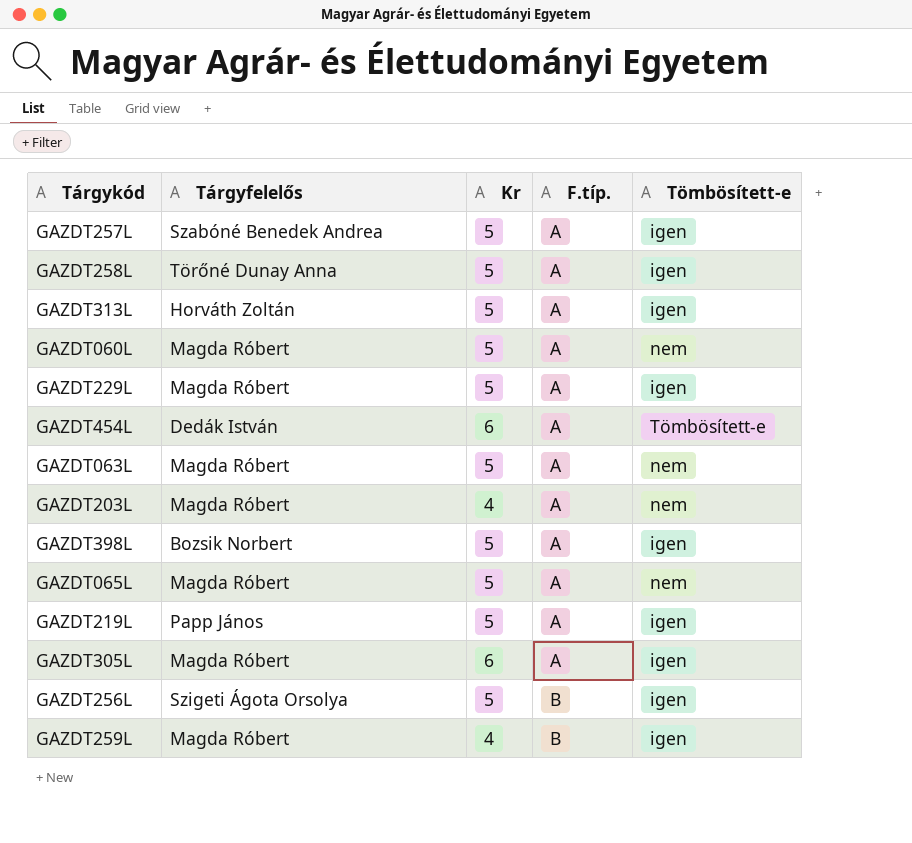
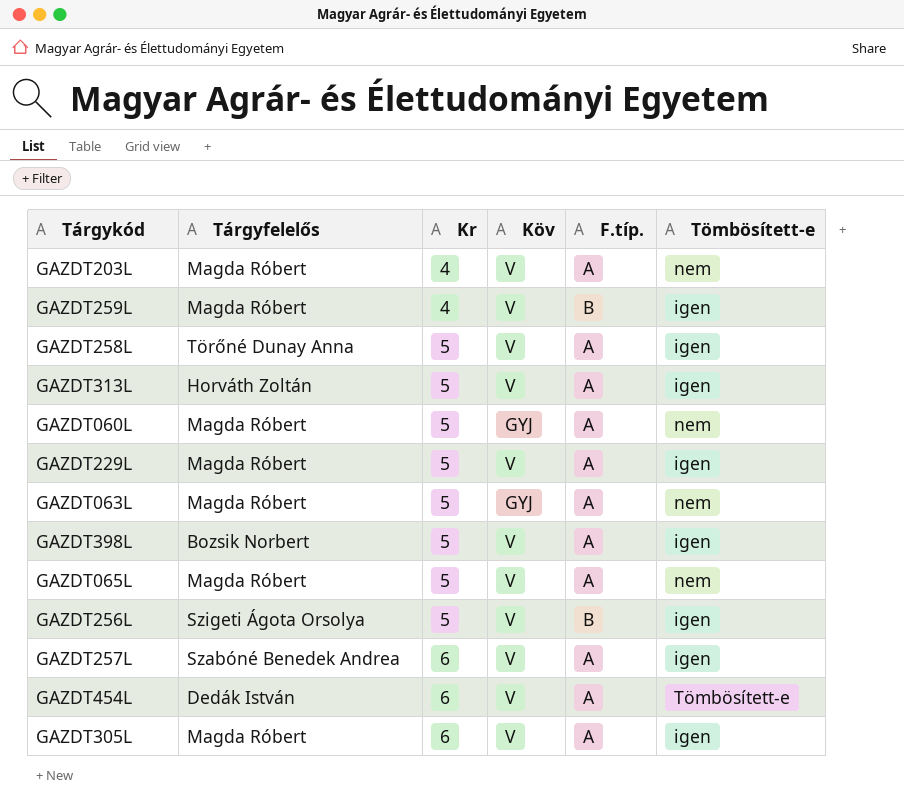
row order: F.típ. ascending -> Kr ascending
column Köv | position: none -> 4
row GAZDT219L: Papp János | 5 | A | igen -> none
GAZDT257L | Kr: 5 -> 6

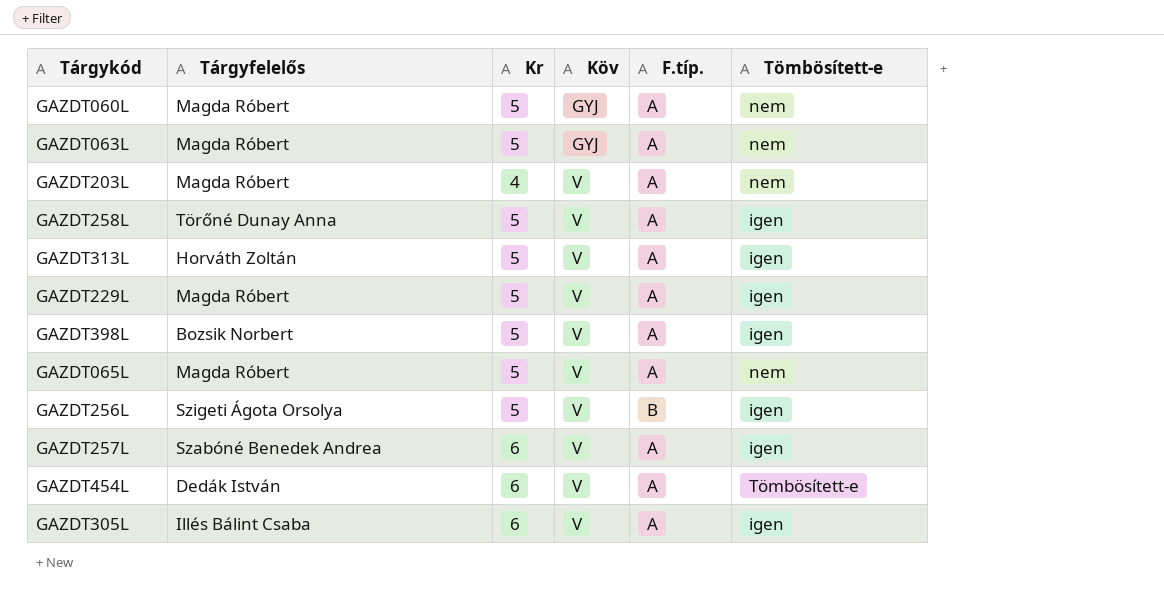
row order: Kr ascending -> Köv ascending
row GAZDT259L: Magda Róbert | 4 | V | B | igen -> none
GAZDT305L | Tárgyfelelős: Magda Róbert -> Illés Bálint Csaba

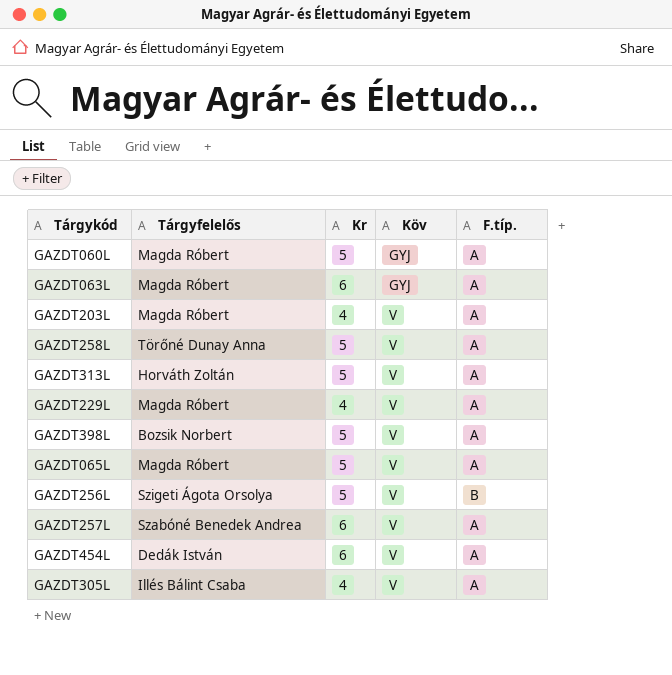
column Tömbösített-e | position: 6 -> none
GAZDT063L | Kr: 5 -> 6
GAZDT229L | Kr: 5 -> 4
GAZDT305L | Kr: 6 -> 4

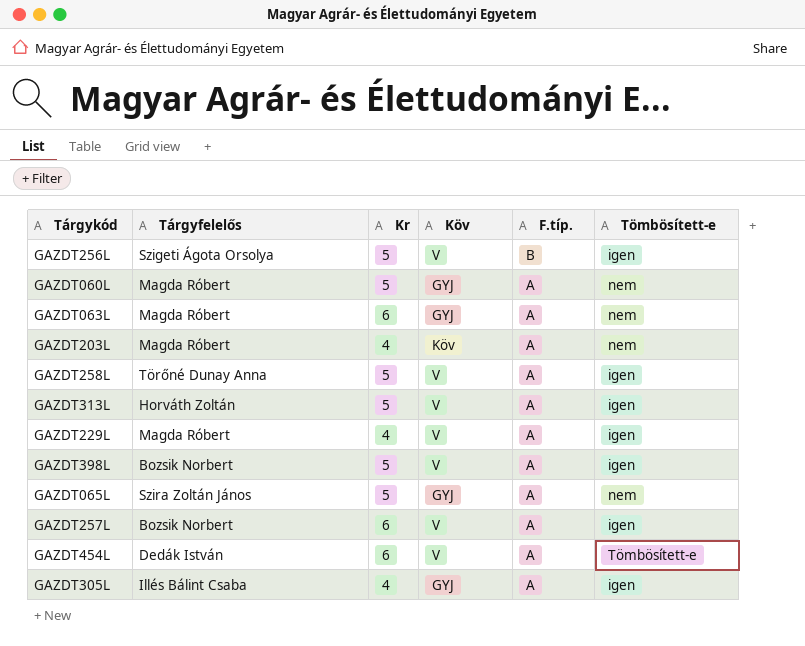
row order: Köv ascending -> F.típ. descending
column Tömbösített-e | position: none -> 6
GAZDT203L | Köv: V -> Köv
GAZDT065L | Tárgyfelelős: Magda Róbert -> Szira Zoltán János
GAZDT065L | Köv: V -> GYJ
GAZDT257L | Tárgyfelelős: Szabóné Benedek Andrea -> Bozsik Norbert
GAZDT305L | Köv: V -> GYJ

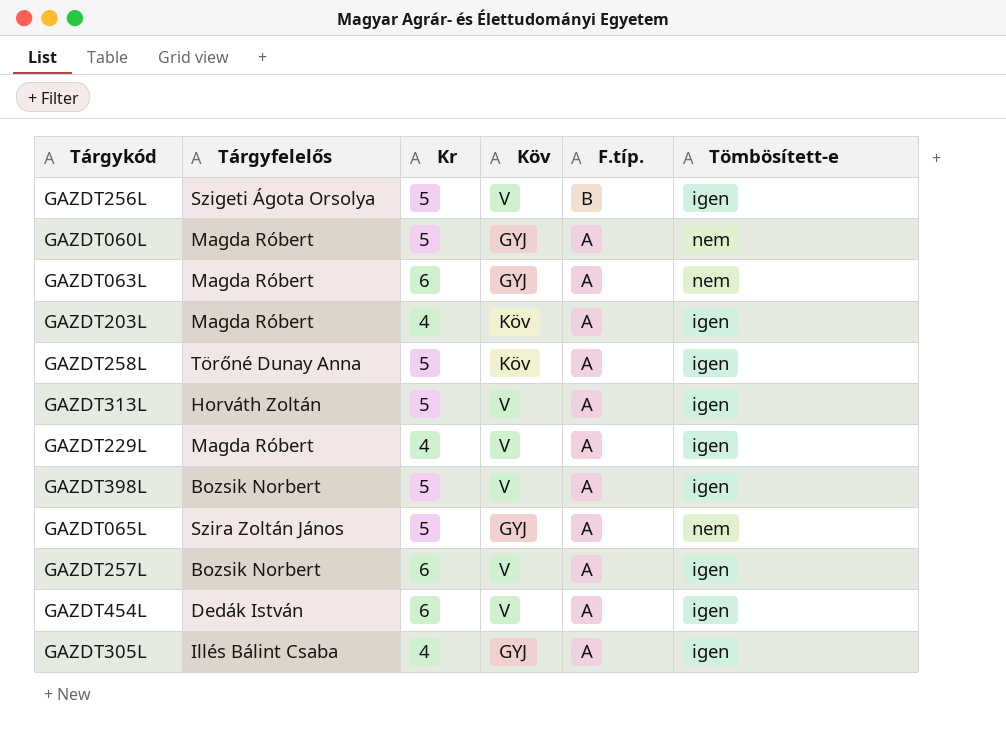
GAZDT203L | Tömbösített-e: nem -> igen
GAZDT258L | Köv: V -> Köv
GAZDT454L | Tömbösített-e: Tömbösített-e -> igen

